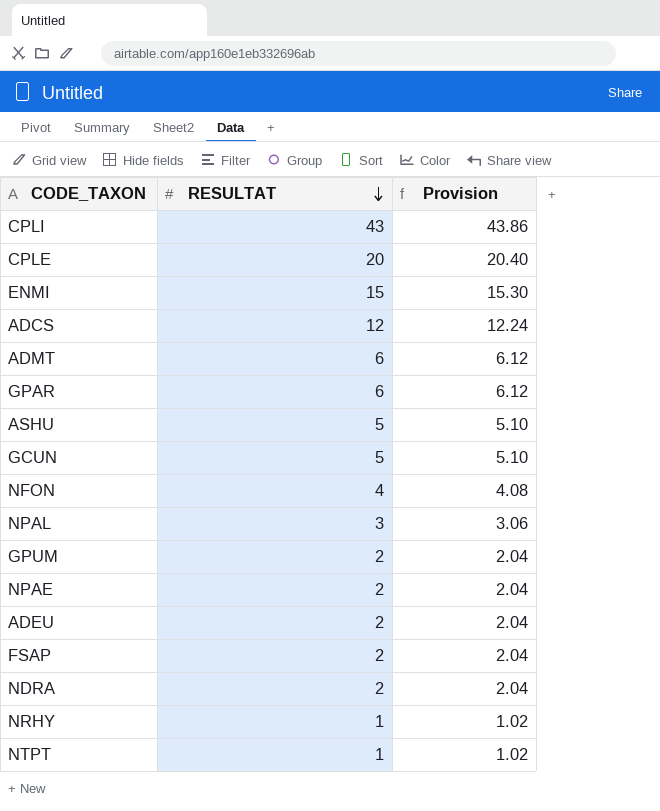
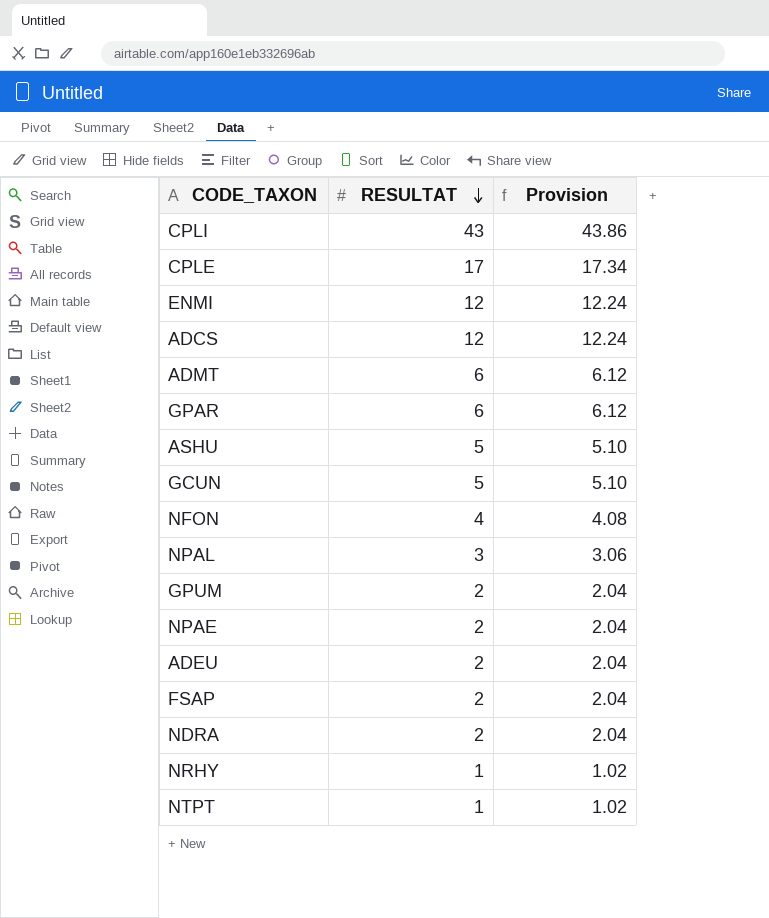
CPLE | RESULTAT: 20 -> 17
CPLE | Provision: 20.40 -> 17.34
ENMI | RESULTAT: 15 -> 12
ENMI | Provision: 15.30 -> 12.24

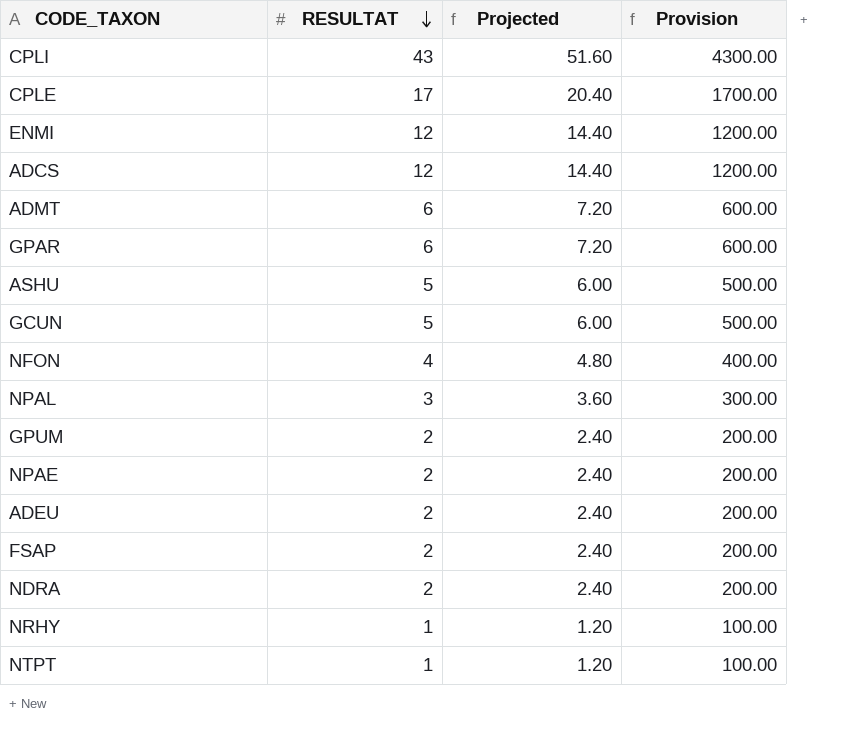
column Projected | formula: none -> [RESULTAT] * 1.2
column Provision | formula: [RESULTAT] * 1.02 -> [RESULTAT] * 100

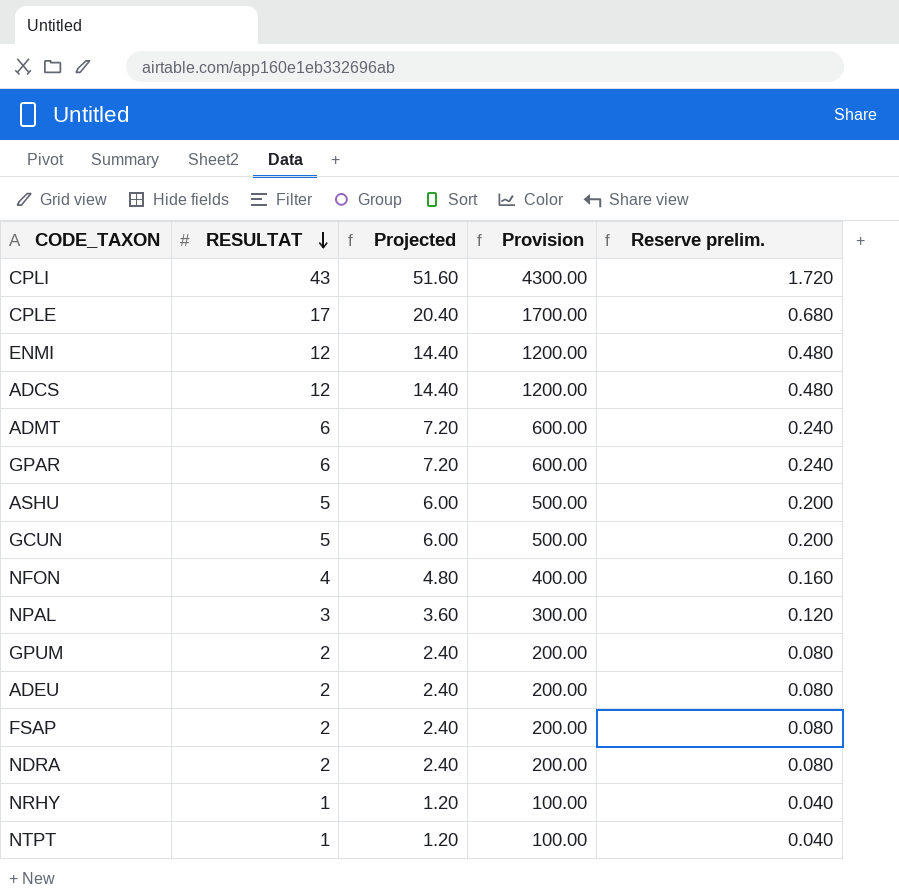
column Reserve prelim. | formula: none -> [RESULTAT] * 0.04
row NPAE: 2 | 2.40 | 200.00 -> none

